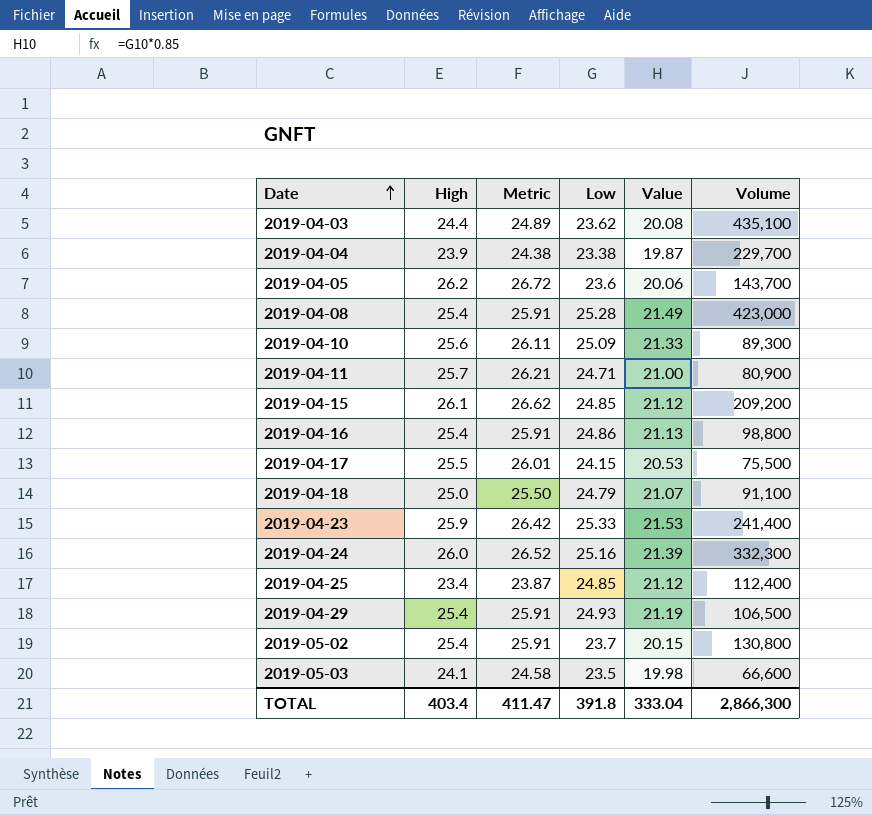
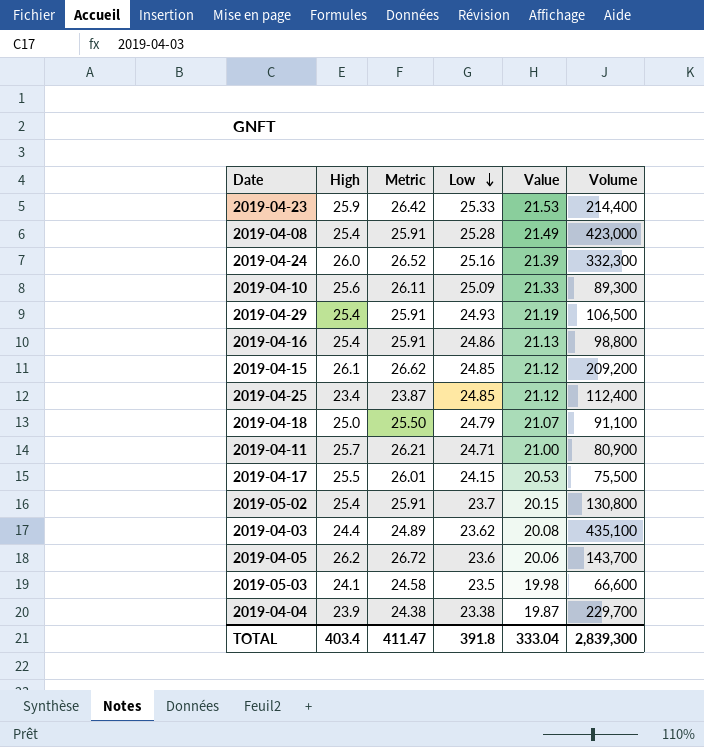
row order: Date ascending -> Low descending
2019-04-23 | Volume: 241,400 -> 214,400
TOTAL | Volume: 2,866,300 -> 2,839,300

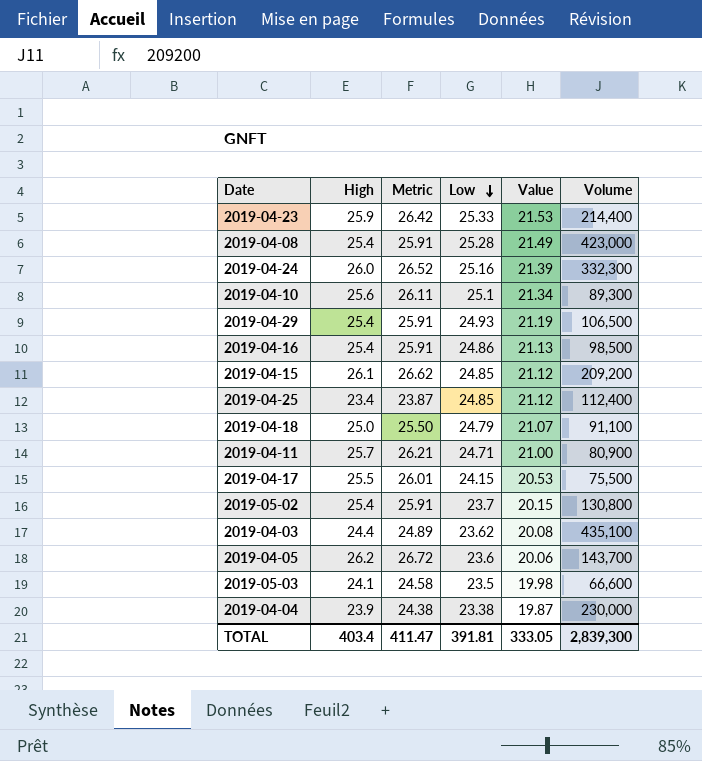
2019-04-10 | Low: 25.09 -> 25.1
2019-04-10 | Value: 21.33 -> 21.34
2019-04-16 | Volume: 98,800 -> 98,500
2019-04-04 | Volume: 229,700 -> 230,000
TOTAL | Low: 391.8 -> 391.81
TOTAL | Value: 333.04 -> 333.05

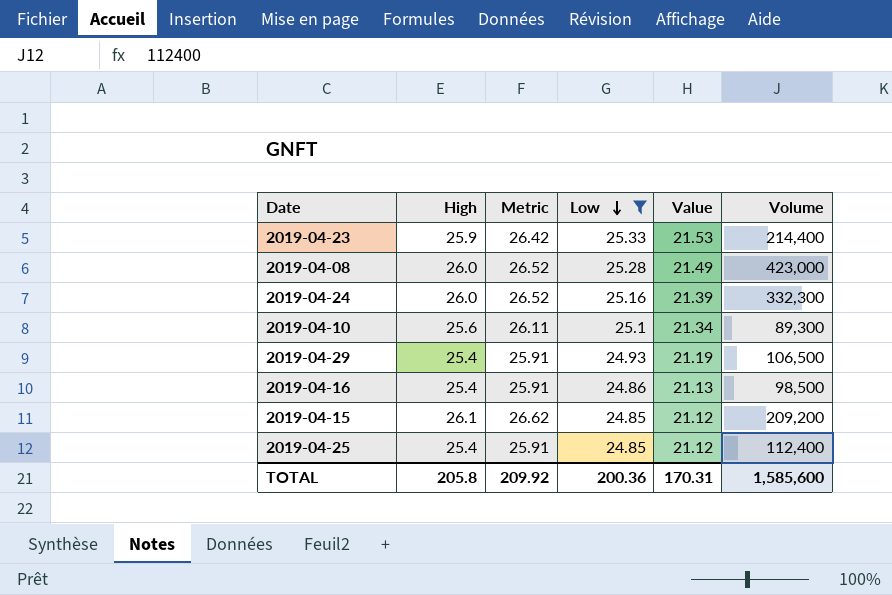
filter: none -> Low >= 24.85
2019-04-08 | High: 25.4 -> 26.0
2019-04-08 | Metric: 25.91 -> 26.52
2019-04-25 | High: 23.4 -> 25.4
2019-04-25 | Metric: 23.87 -> 25.91
TOTAL | High: 403.4 -> 205.8
TOTAL | Metric: 411.47 -> 209.92
TOTAL | Low: 391.81 -> 200.36
TOTAL | Value: 333.05 -> 170.31
TOTAL | Volume: 2,839,300 -> 1,585,600

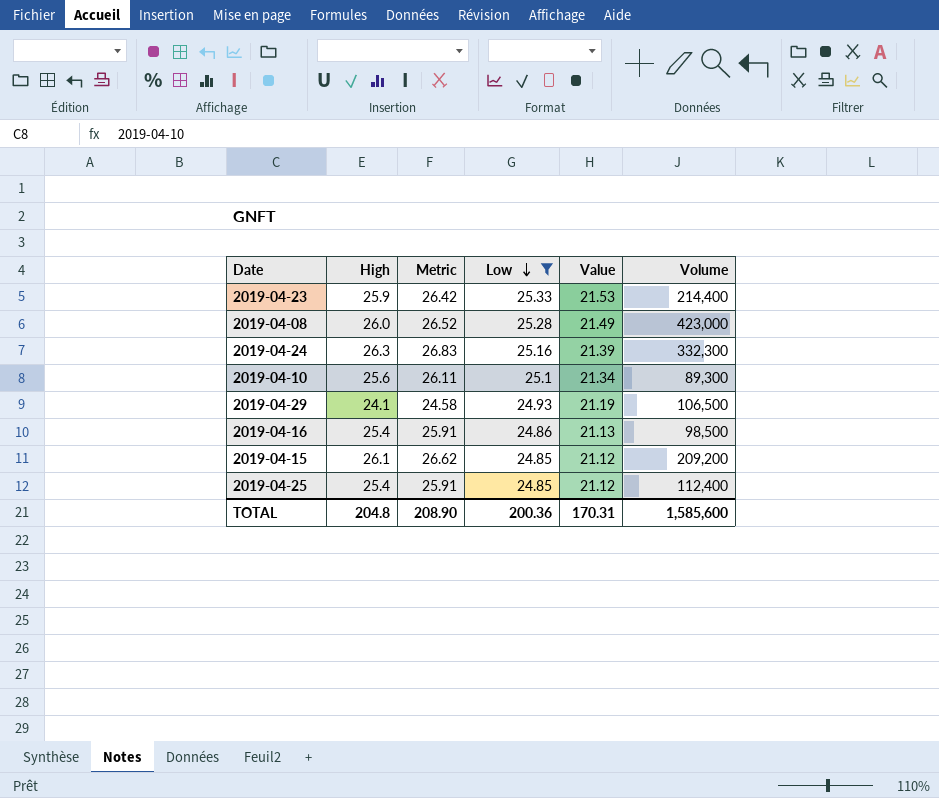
2019-04-24 | High: 26.0 -> 26.3
2019-04-24 | Metric: 26.52 -> 26.83
2019-04-29 | High: 25.4 -> 24.1
2019-04-29 | Metric: 25.91 -> 24.58
TOTAL | High: 205.8 -> 204.8
TOTAL | Metric: 209.92 -> 208.90

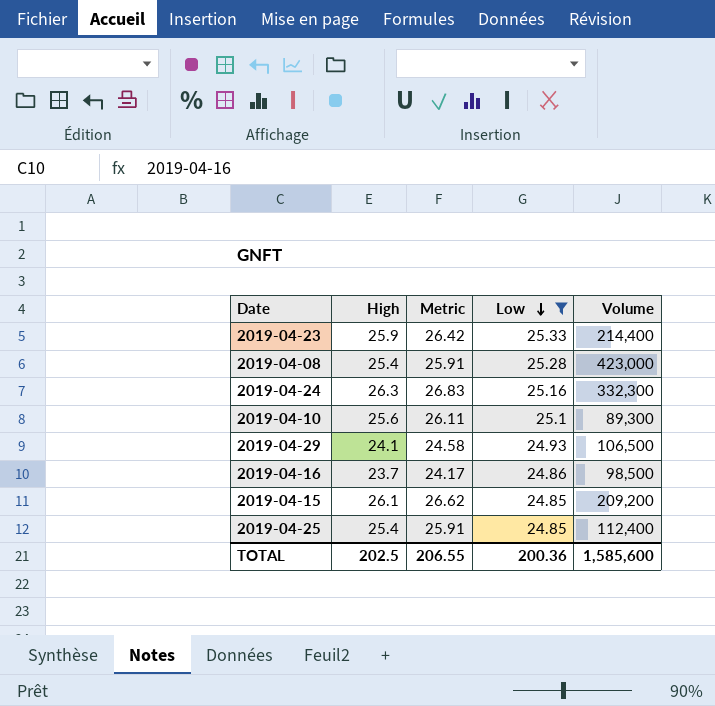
column Value | formula: [Low] * 0.85 -> none
2019-04-08 | High: 26.0 -> 25.4
2019-04-08 | Metric: 26.52 -> 25.91
2019-04-16 | High: 25.4 -> 23.7
2019-04-16 | Metric: 25.91 -> 24.17
TOTAL | High: 204.8 -> 202.5
TOTAL | Metric: 208.90 -> 206.55

